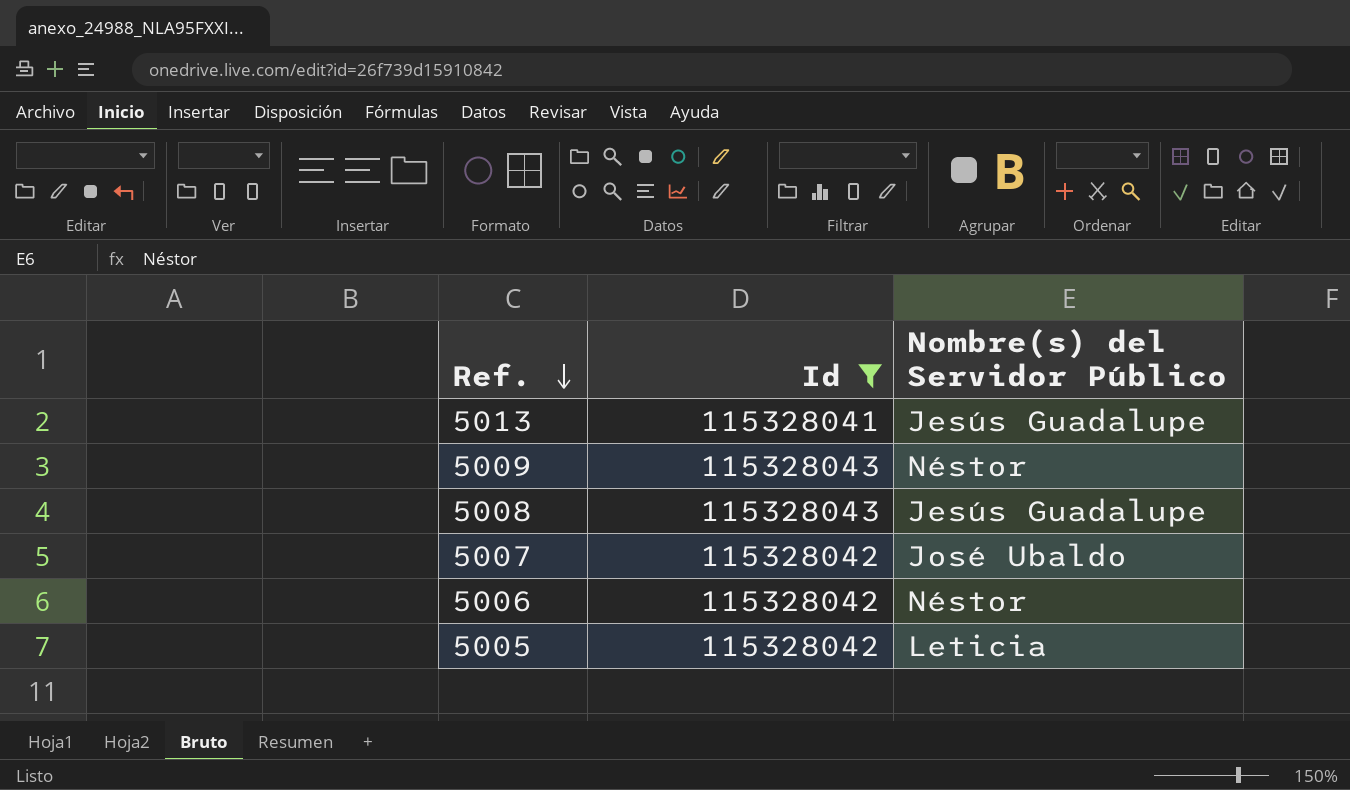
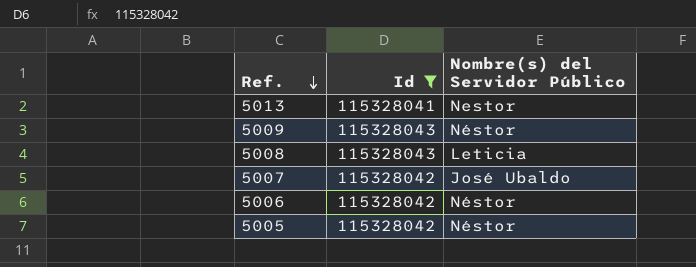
5013 | Nombre(s) del Servidor Público: Jesús Guadalupe -> Nestor
5008 | Nombre(s) del Servidor Público: Jesús Guadalupe -> Leticia
5005 | Nombre(s) del Servidor Público: Leticia -> Néstor

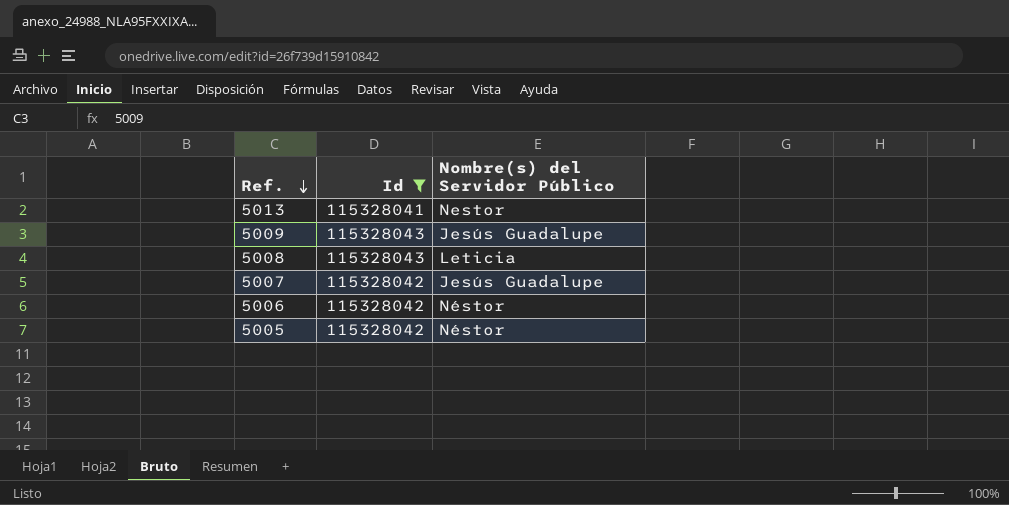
5009 | Nombre(s) del Servidor Público: Néstor -> Jesús Guadalupe
5007 | Nombre(s) del Servidor Público: José Ubaldo -> Jesús Guadalupe

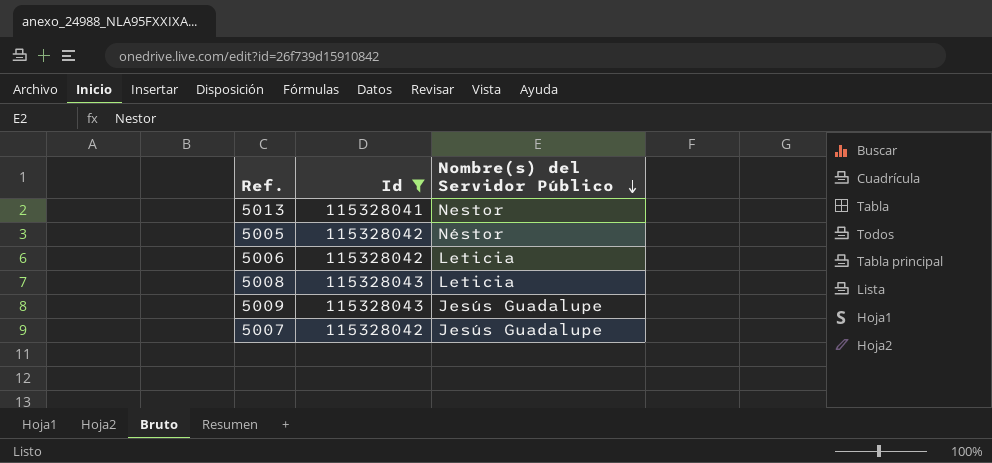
row order: Ref. descending -> Nombre(s) del Servidor Público descending
5006 | Nombre(s) del Servidor Público: Néstor -> Leticia

